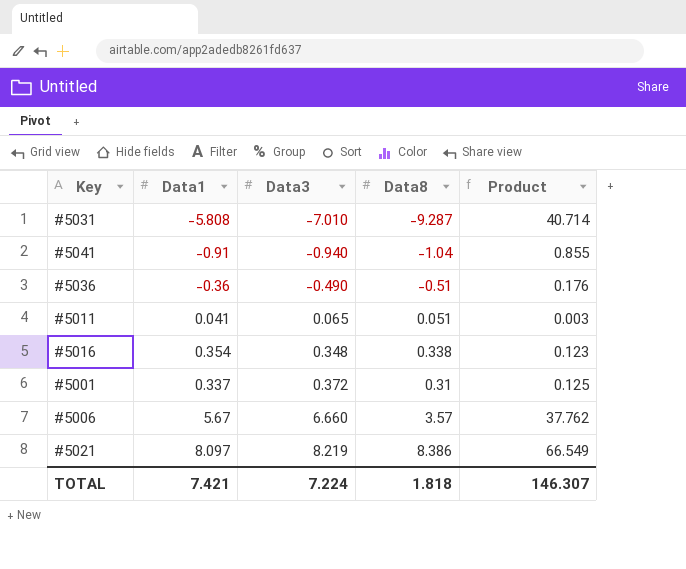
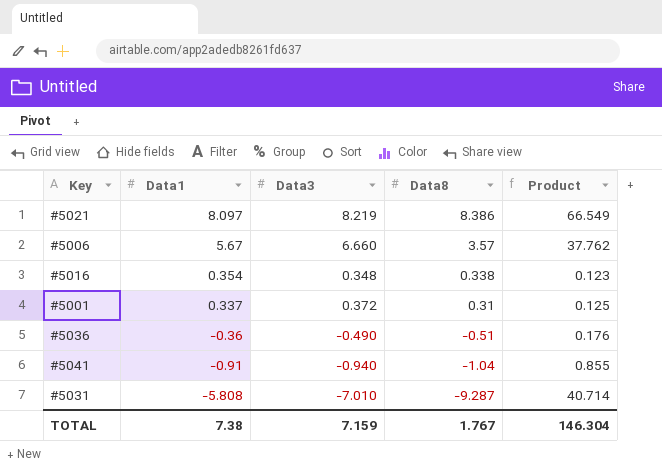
row order: Data3 ascending -> Data1 descending
row #5011: 0.041 | 0.065 | 0.051 | 0.003 -> none
TOTAL | Data1: 7.421 -> 7.38
TOTAL | Data3: 7.224 -> 7.159
TOTAL | Data8: 1.818 -> 1.767
TOTAL | Product: 146.307 -> 146.304

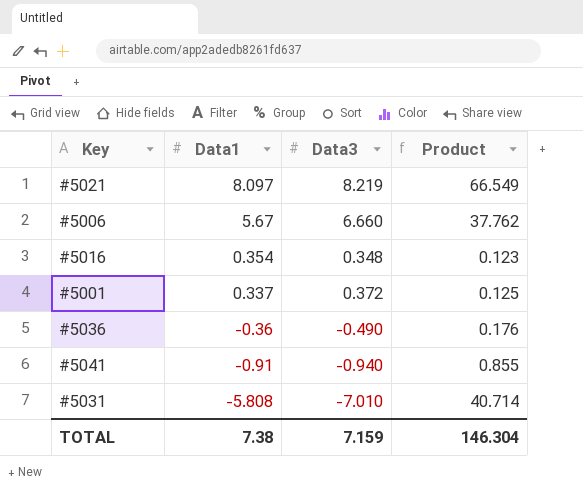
column Data8 | position: 4 -> none

